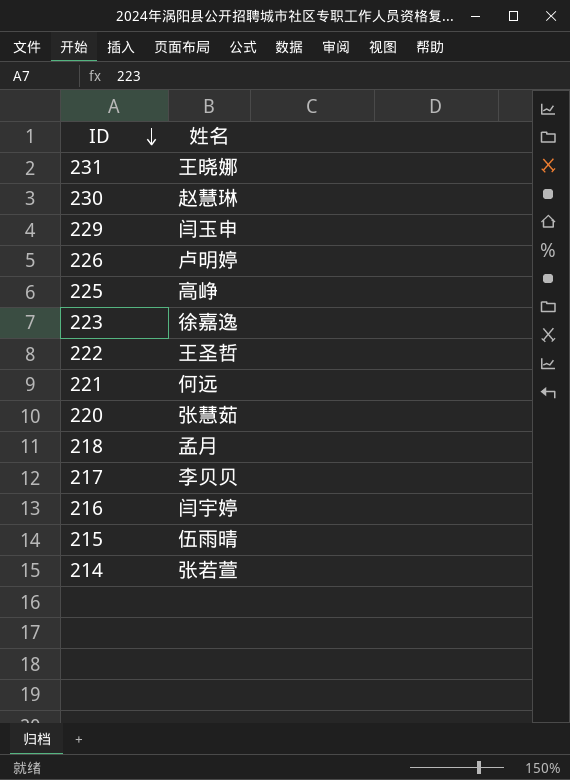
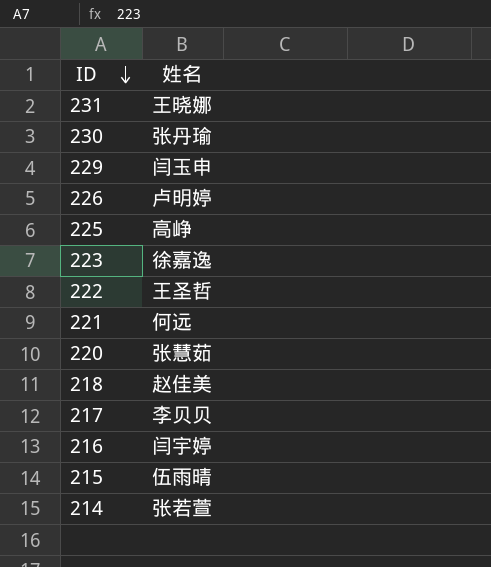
230 | 姓名: 赵慧琳 -> 张丹瑜
218 | 姓名: 孟月 -> 赵佳美

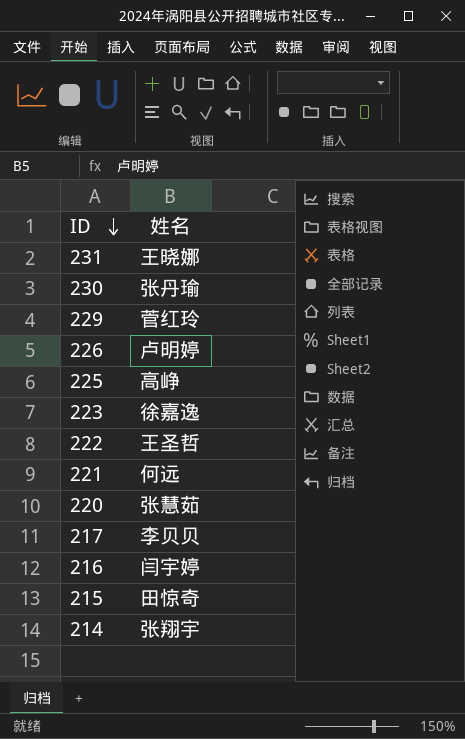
row 218: 赵佳美 -> none
229 | 姓名: 闫玉申 -> 菅红玲
215 | 姓名: 伍雨晴 -> 田惊奇
214 | 姓名: 张若萱 -> 张翔宇

